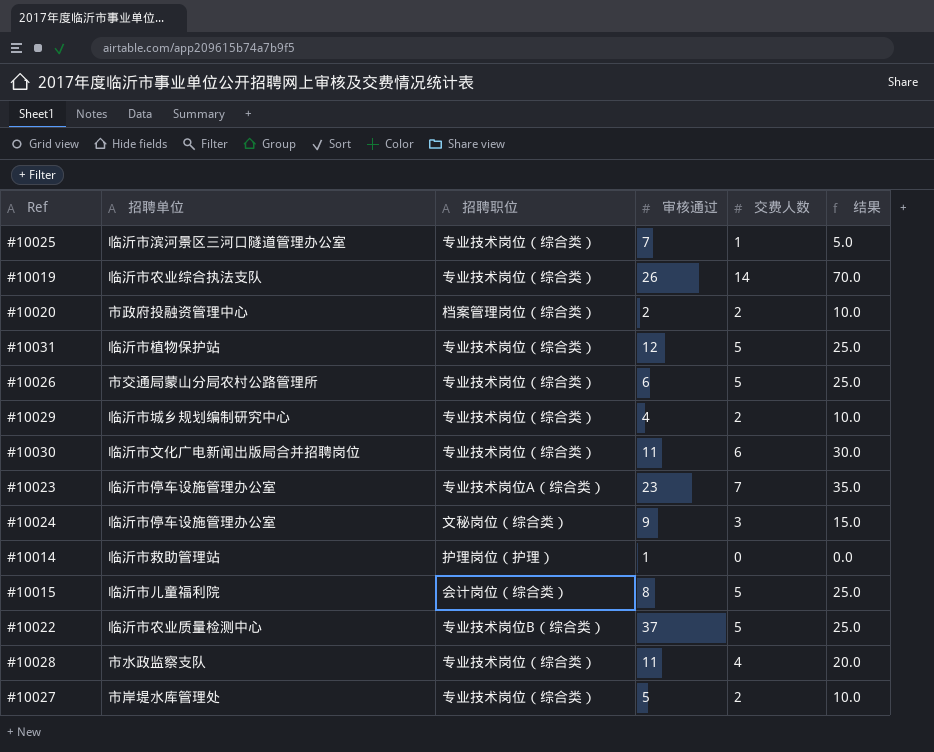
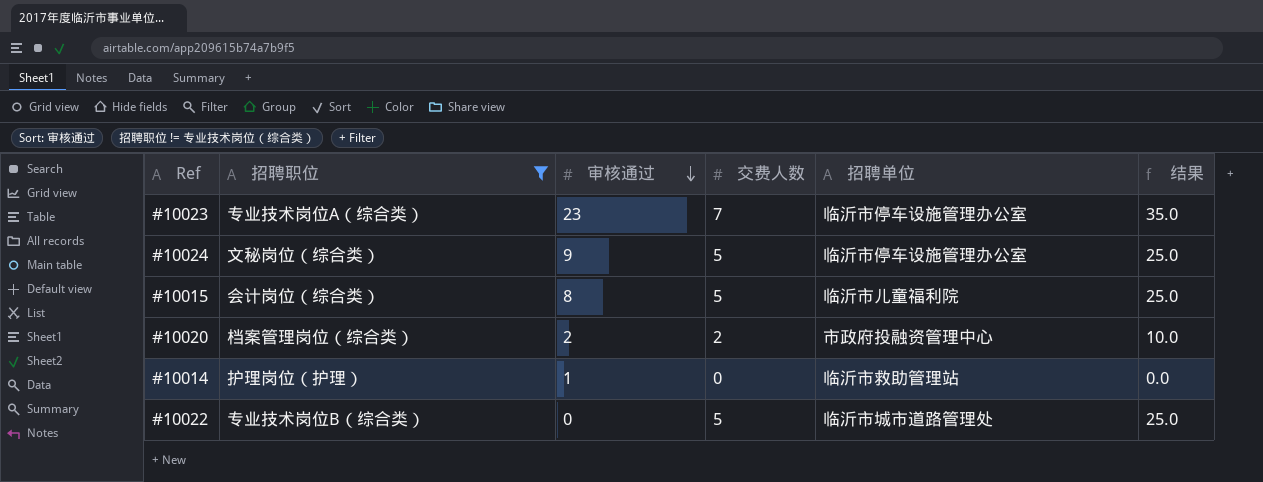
filter: none -> 招聘职位 != 专业技术岗位（综合类）
row order: none -> 审核通过 descending
column 招聘单位 | position: 2 -> 5
#10024 | 交费人数: 3 -> 5
#10024 | 结果: 15.0 -> 25.0
#10022 | 审核通过: 37 -> 0
#10022 | 招聘单位: 临沂市农业质量检测中心 -> 临沂市城市道路管理处

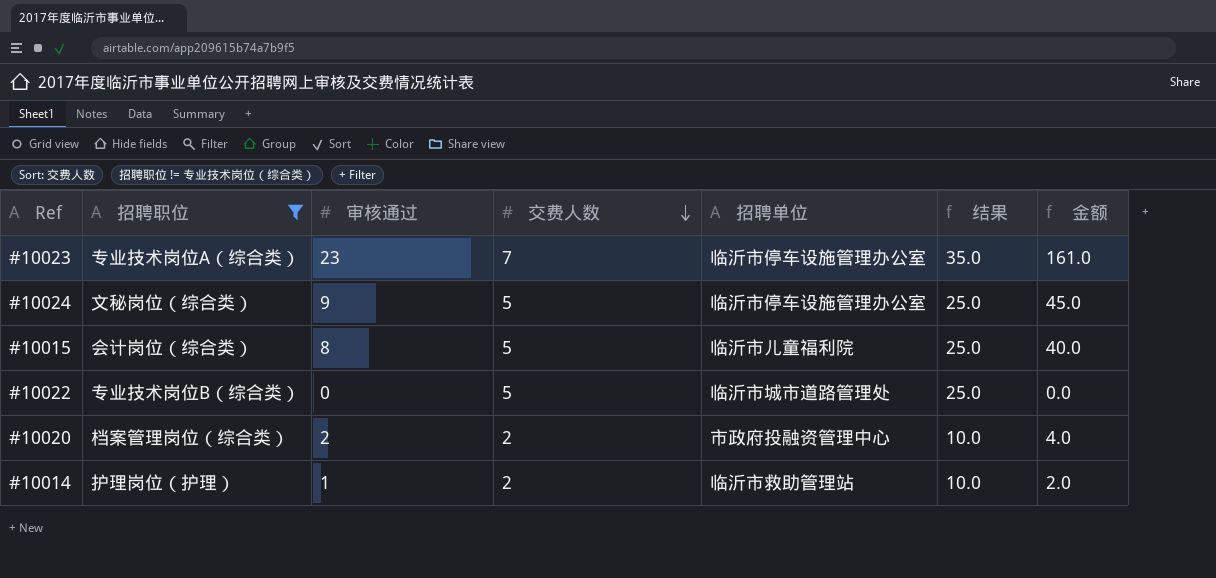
row order: 审核通过 descending -> 交费人数 descending
column 金额 | formula: none -> [审核通过] * [交费人数]
#10014 | 交费人数: 0 -> 2
#10014 | 结果: 0.0 -> 10.0

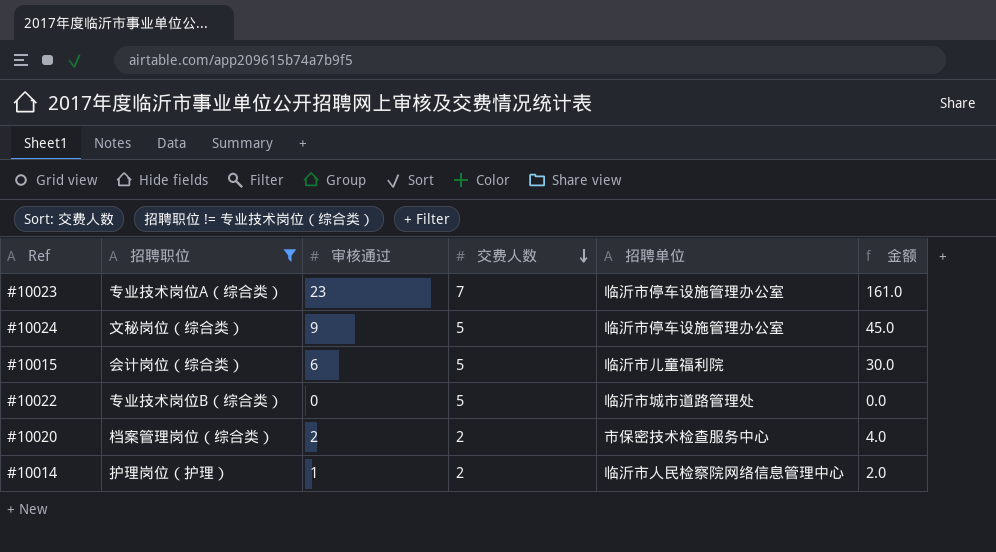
column 结果 | formula: [交费人数] * 5 -> none
#10015 | 审核通过: 8 -> 6
#10015 | 金额: 40.0 -> 30.0
#10020 | 招聘单位: 市政府投融资管理中心 -> 市保密技术检查服务中心
#10014 | 招聘单位: 临沂市救助管理站 -> 临沂市人民检察院网络信息管理中心

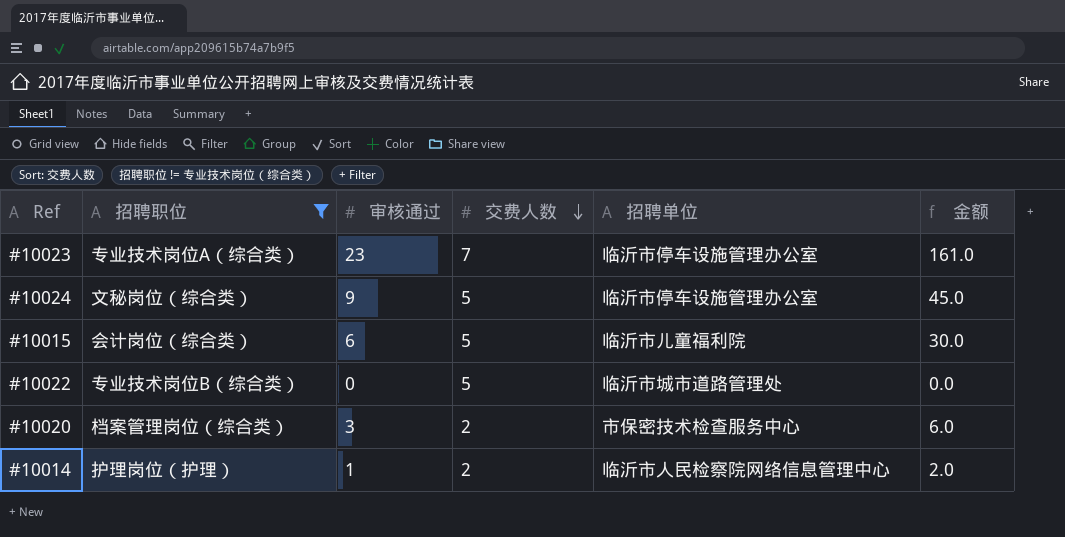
#10020 | 审核通过: 2 -> 3
#10020 | 金额: 4.0 -> 6.0

